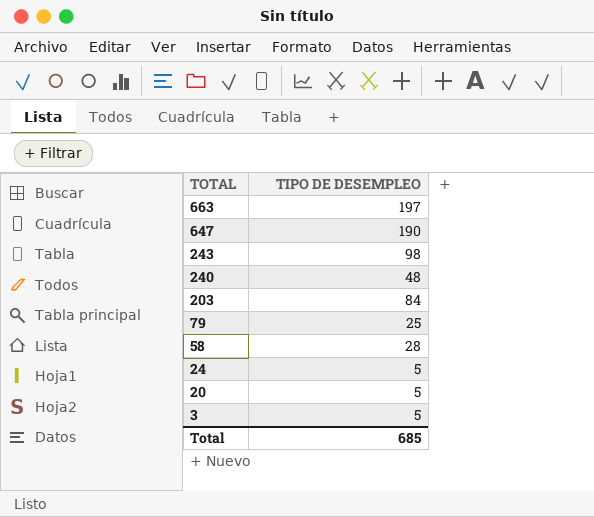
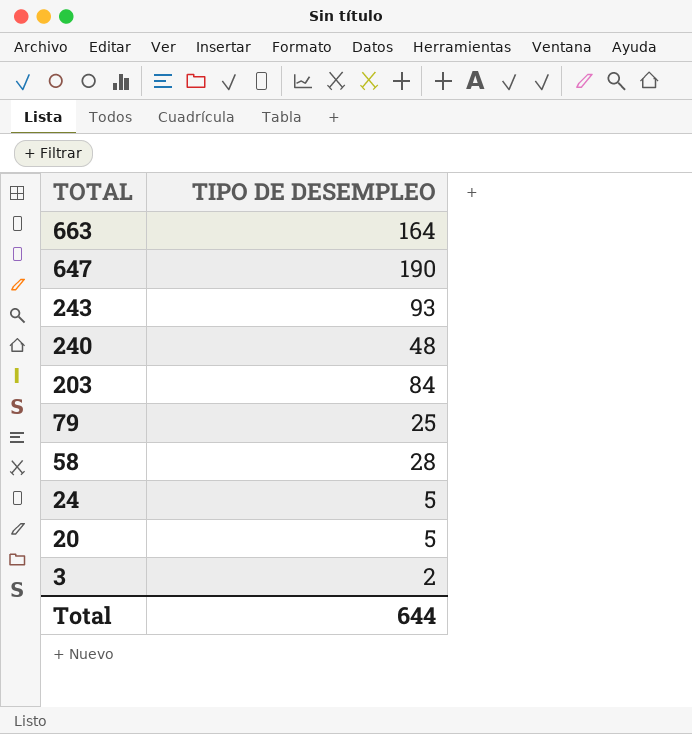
663 | TIPO DE DESEMPLEO: 197 -> 164
243 | TIPO DE DESEMPLEO: 98 -> 93
3 | TIPO DE DESEMPLEO: 5 -> 2
Total | TIPO DE DESEMPLEO: 685 -> 644

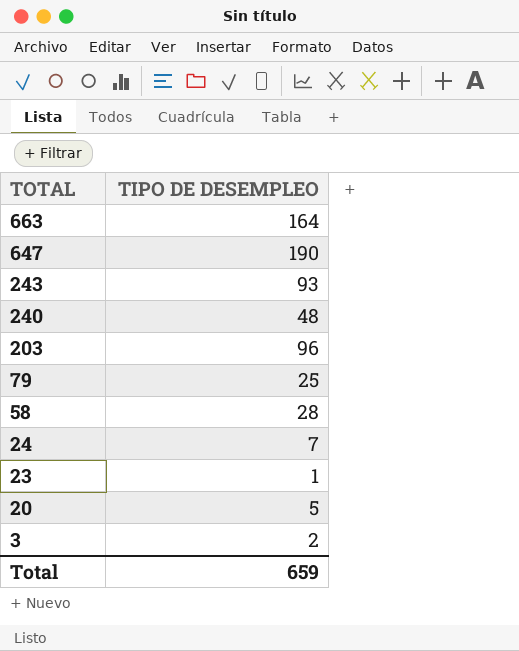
203 | TIPO DE DESEMPLEO: 84 -> 96
24 | TIPO DE DESEMPLEO: 5 -> 7
row 23: none -> 1
Total | TIPO DE DESEMPLEO: 644 -> 659

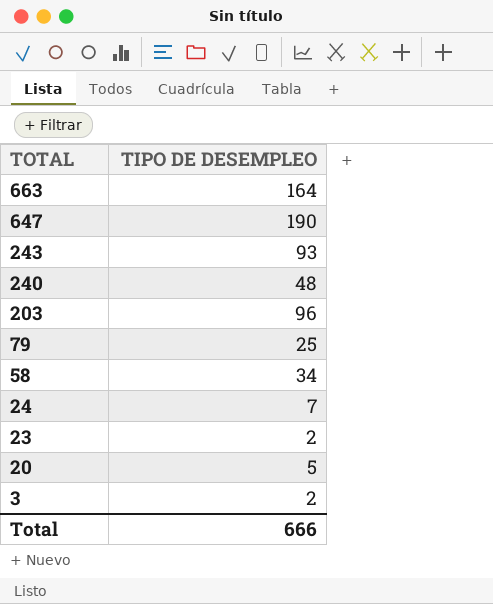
58 | TIPO DE DESEMPLEO: 28 -> 34
23 | TIPO DE DESEMPLEO: 1 -> 2
Total | TIPO DE DESEMPLEO: 659 -> 666

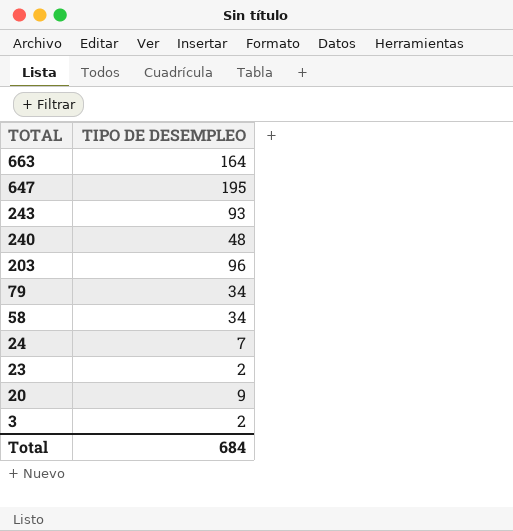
647 | TIPO DE DESEMPLEO: 190 -> 195
79 | TIPO DE DESEMPLEO: 25 -> 34
20 | TIPO DE DESEMPLEO: 5 -> 9
Total | TIPO DE DESEMPLEO: 666 -> 684

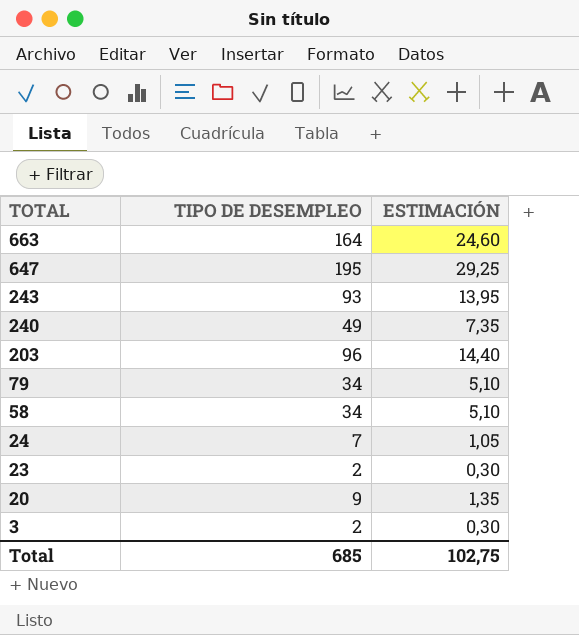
column ESTIMACIÓN | formula: none -> [TIPO DE DESEMPLEO] * 0,15
240 | TIPO DE DESEMPLEO: 48 -> 49
Total | TIPO DE DESEMPLEO: 684 -> 685

